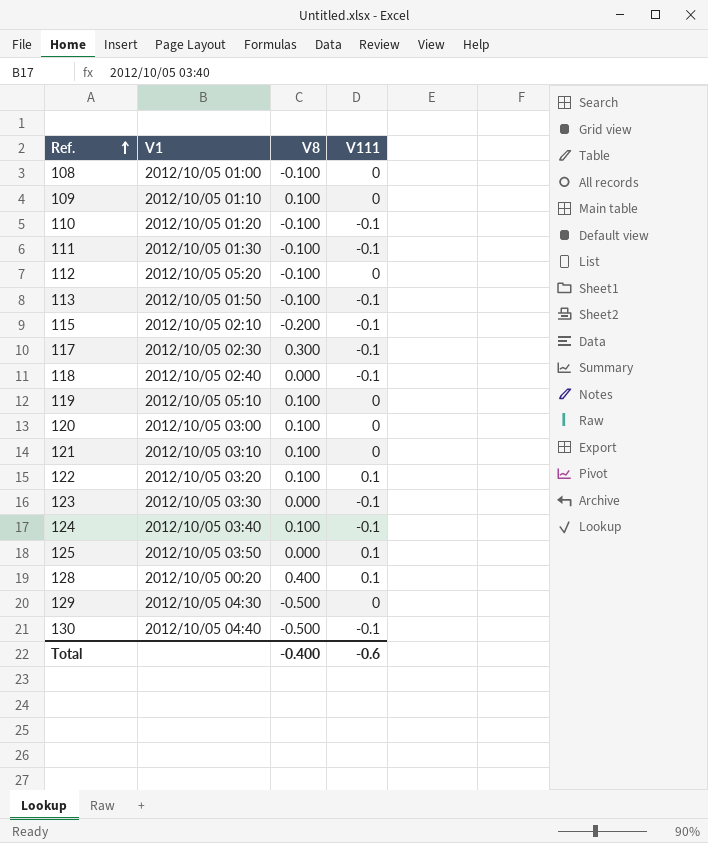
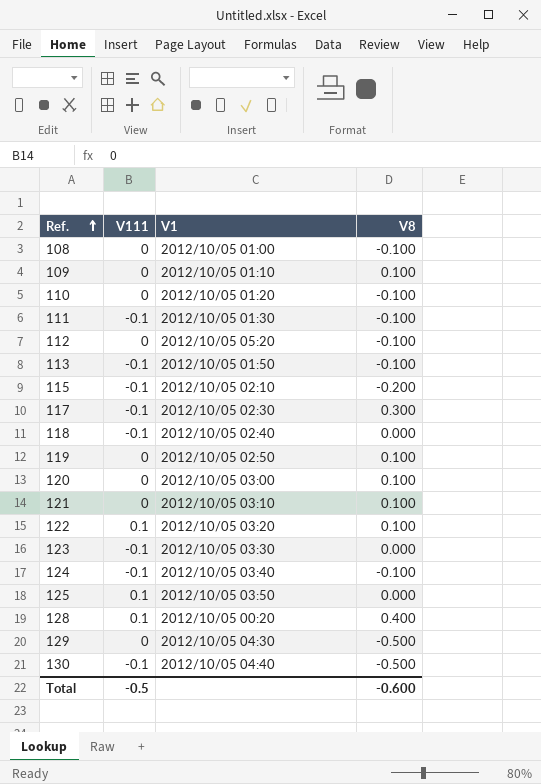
column V111 | position: 4 -> 2
110 | V111: -0.1 -> 0
119 | V1: 2012/10/05 05:10 -> 2012/10/05 02:50
124 | V8: 0.100 -> -0.100
Total | V111: -0.6 -> -0.5
Total | V8: -0.400 -> -0.600

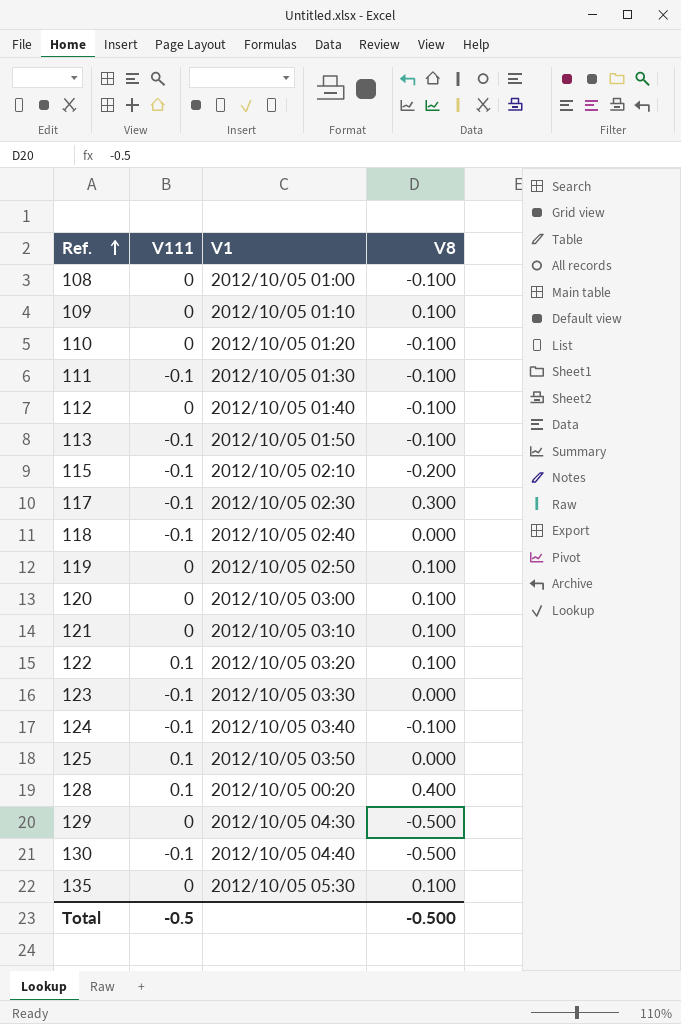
112 | V1: 2012/10/05 05:20 -> 2012/10/05 01:40
row 135: none -> 0 | 2012/10/05 05:30 | 0.100
Total | V8: -0.600 -> -0.500

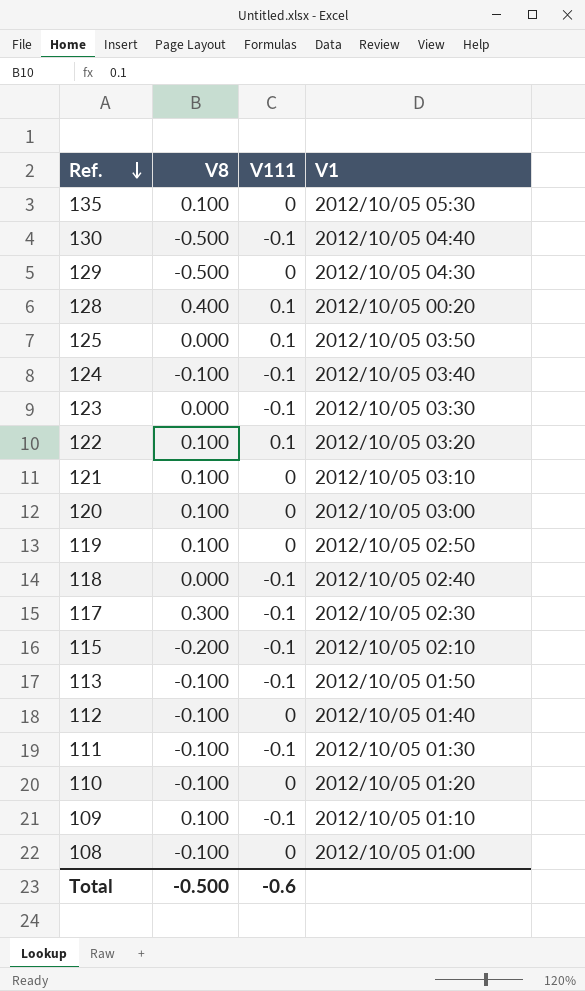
row order: Ref. ascending -> Ref. descending
column V8 | position: 4 -> 2
109 | V111: 0 -> -0.1
Total | V111: -0.5 -> -0.6

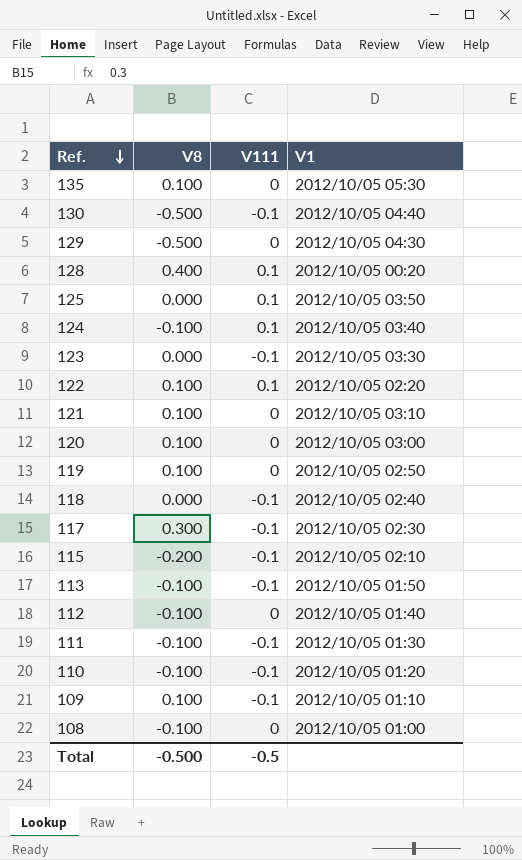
124 | V111: -0.1 -> 0.1
122 | V1: 2012/10/05 03:20 -> 2012/10/05 02:20
110 | V111: 0 -> -0.1
Total | V111: -0.6 -> -0.5

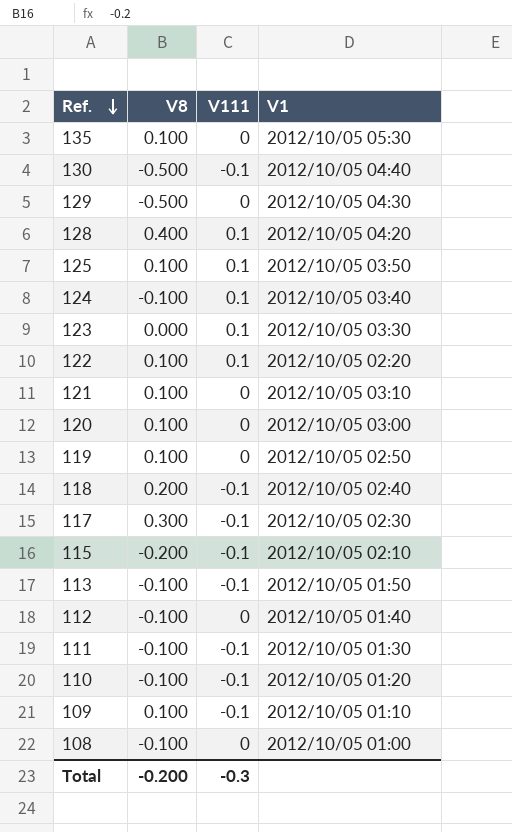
128 | V1: 2012/10/05 00:20 -> 2012/10/05 04:20
125 | V8: 0.000 -> 0.100
123 | V111: -0.1 -> 0.1
118 | V8: 0.000 -> 0.200
Total | V8: -0.500 -> -0.200
Total | V111: -0.5 -> -0.3

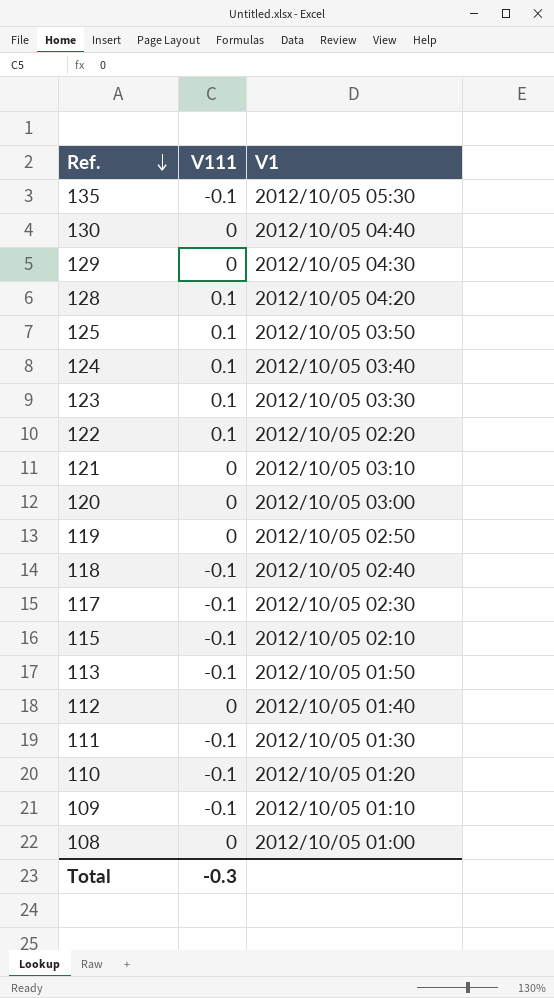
column V8 | position: 2 -> none
135 | V111: 0 -> -0.1
130 | V111: -0.1 -> 0

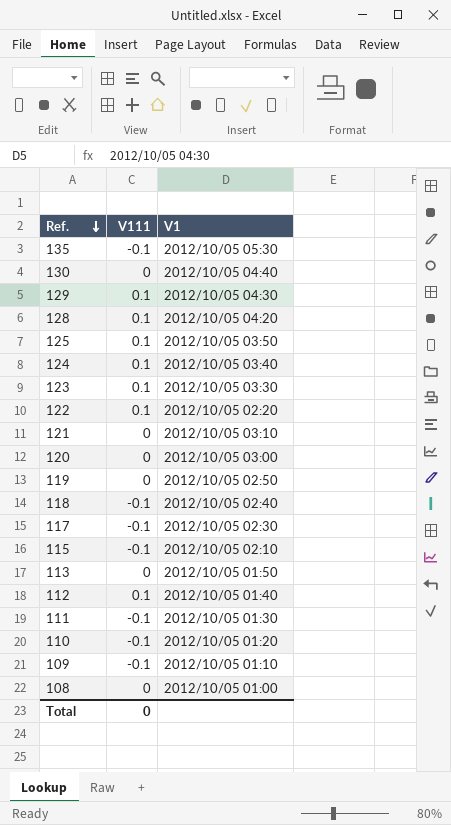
129 | V111: 0 -> 0.1
113 | V111: -0.1 -> 0
112 | V111: 0 -> 0.1
Total | V111: -0.3 -> 0

